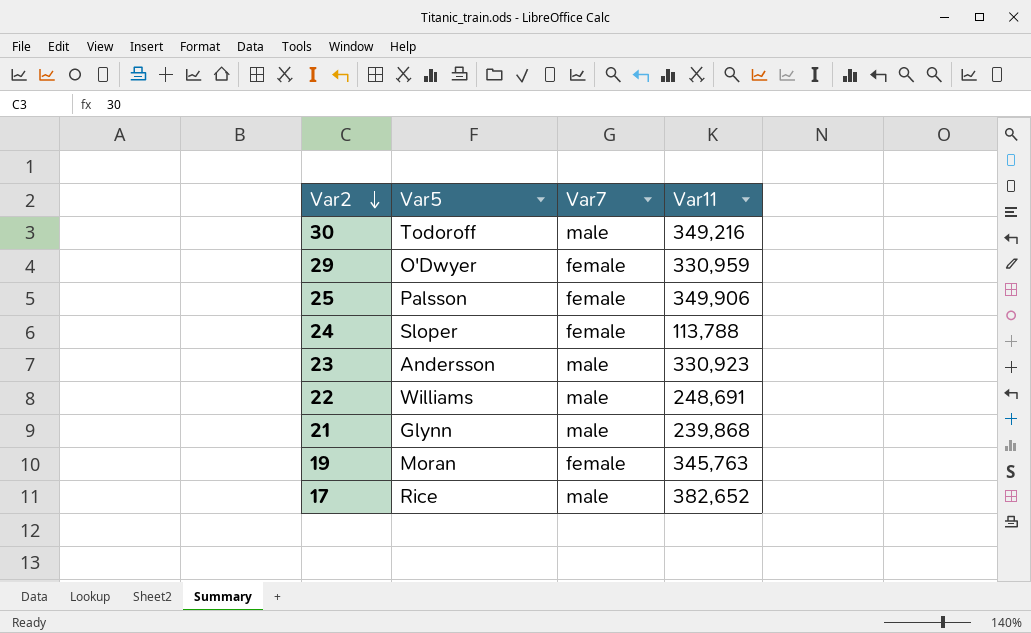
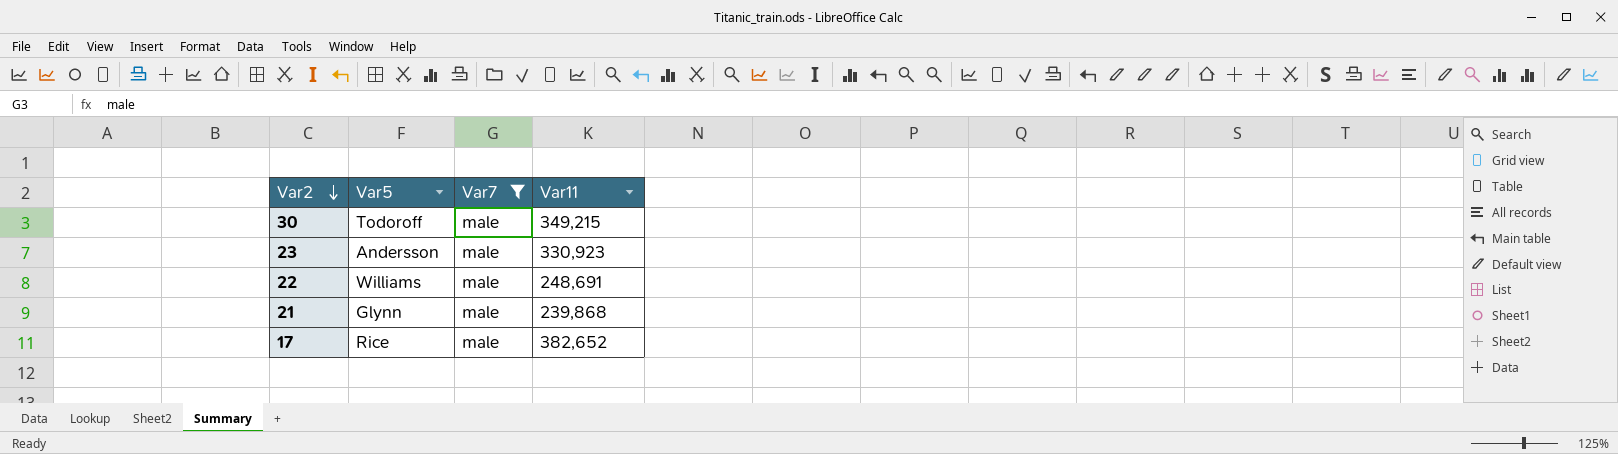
filter: none -> Var7 = male
30 | Var11: 349,216 -> 349,215

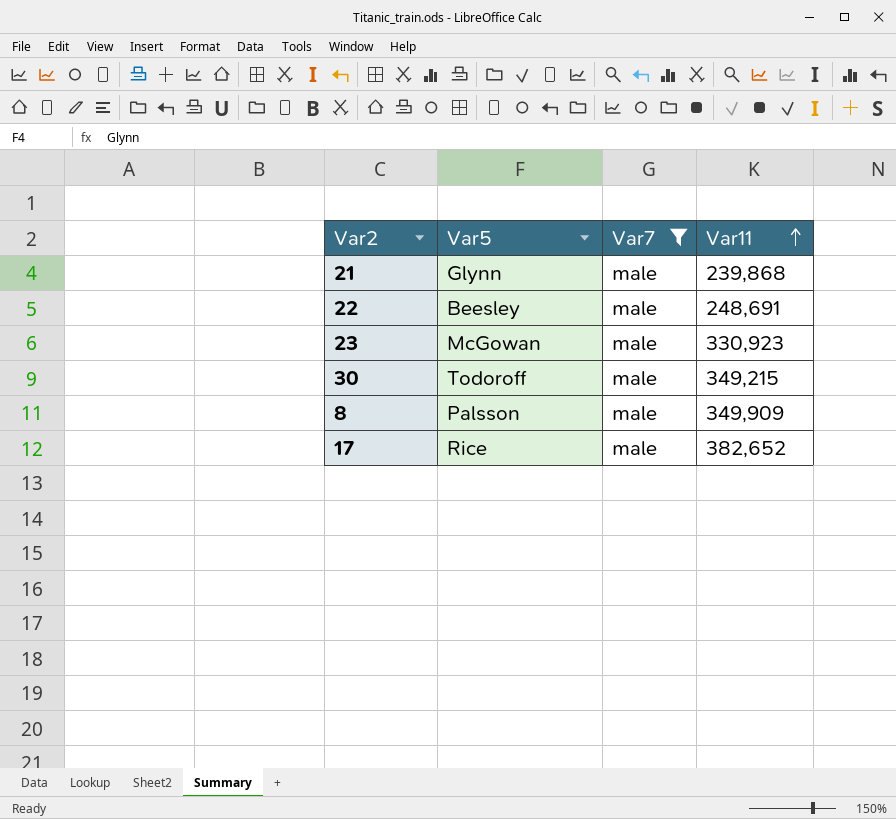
row order: Var2 descending -> Var11 ascending
22 | Var5: Williams -> Beesley
23 | Var5: Andersson -> McGowan
row 8: none -> Palsson | male | 349,909

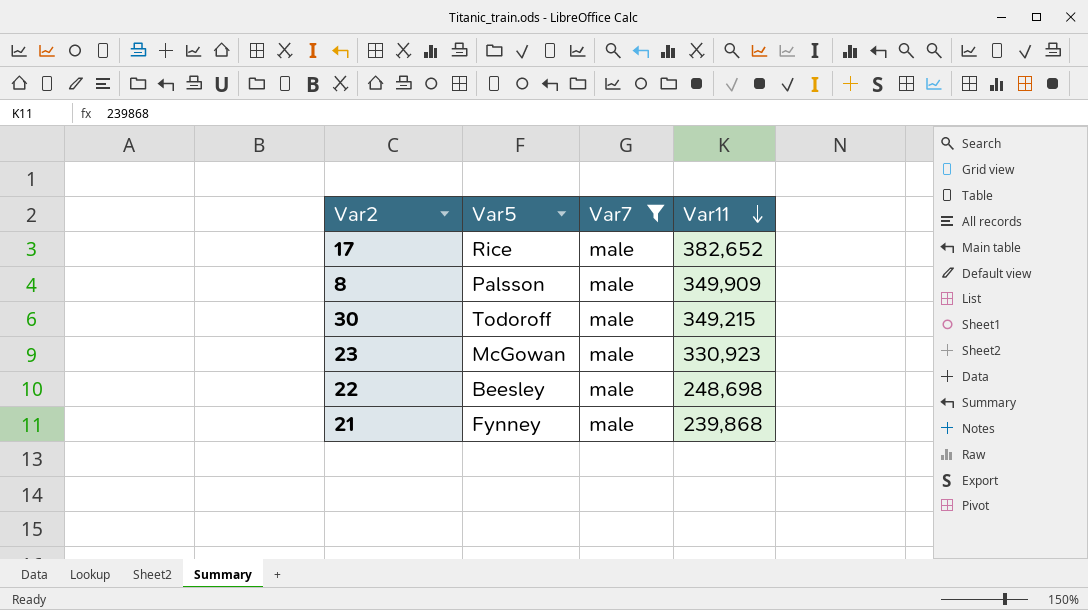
row order: Var11 ascending -> Var11 descending
22 | Var11: 248,691 -> 248,698
21 | Var5: Glynn -> Fynney

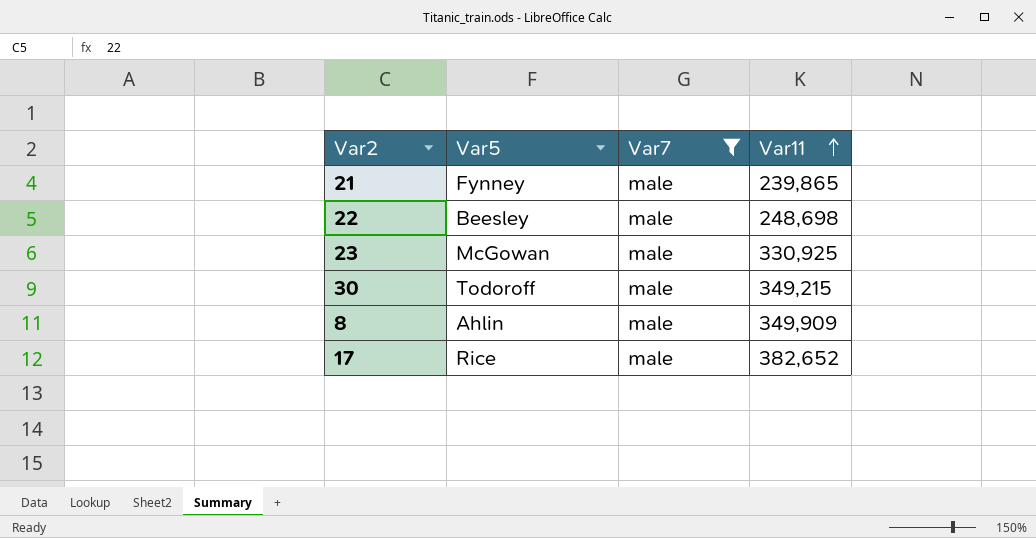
row order: Var11 descending -> Var11 ascending
21 | Var11: 239,868 -> 239,865
23 | Var11: 330,923 -> 330,925
8 | Var5: Palsson -> Ahlin

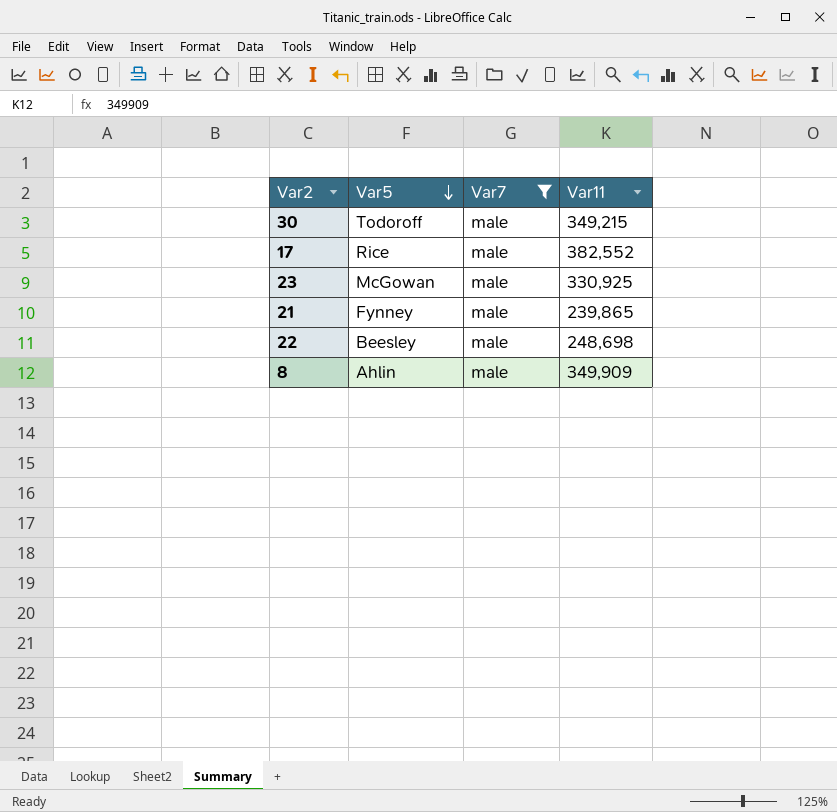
row order: Var11 ascending -> Var5 descending
17 | Var11: 382,652 -> 382,552

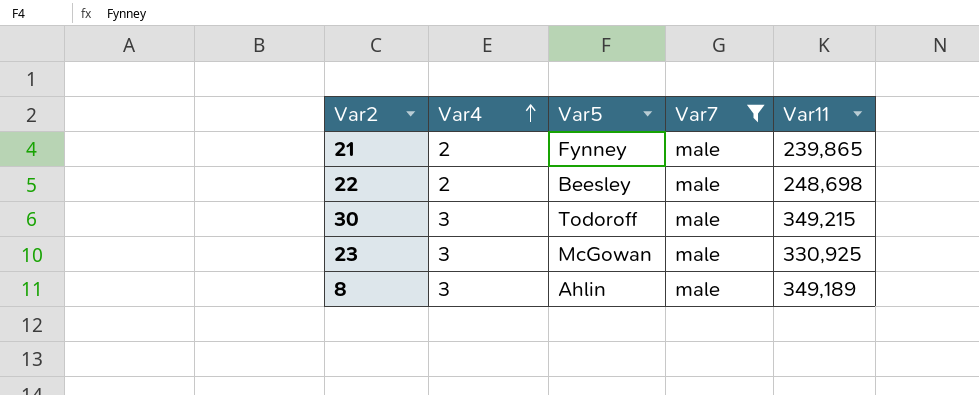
row order: Var5 descending -> Var4 ascending
column Var4 | position: none -> 2
row 17: Rice | male | 382,552 -> none
8 | Var11: 349,909 -> 349,189

